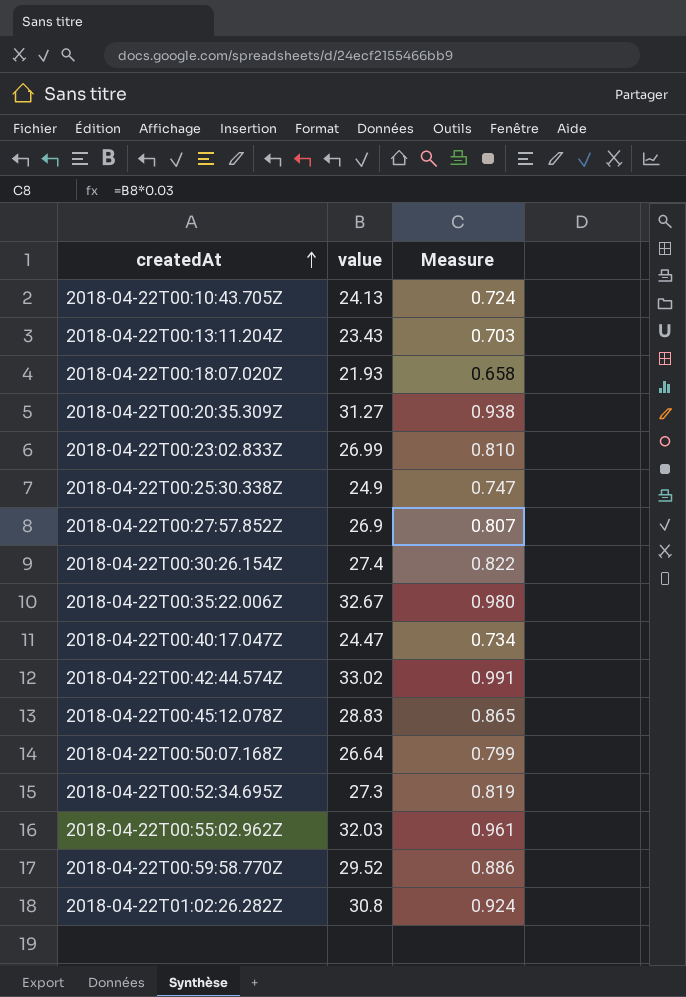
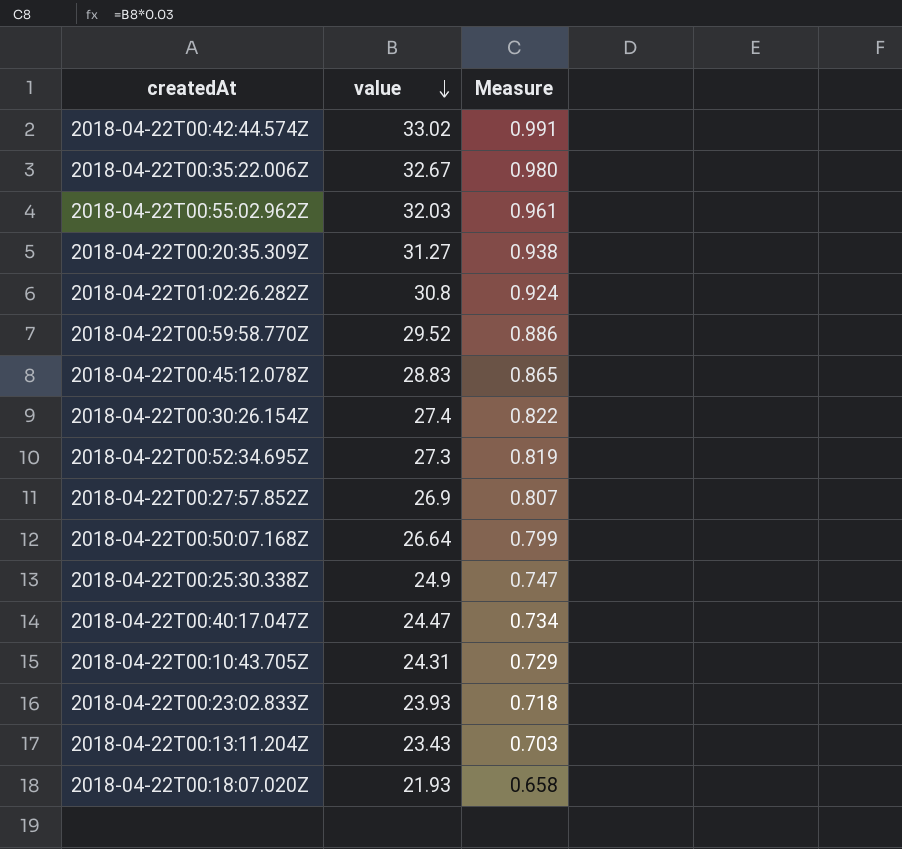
row order: createdAt ascending -> value descending
2018-04-22T00:10:43.705Z | value: 24.13 -> 24.31
2018-04-22T00:10:43.705Z | Measure: 0.724 -> 0.729
2018-04-22T00:23:02.833Z | value: 26.99 -> 23.93
2018-04-22T00:23:02.833Z | Measure: 0.810 -> 0.718

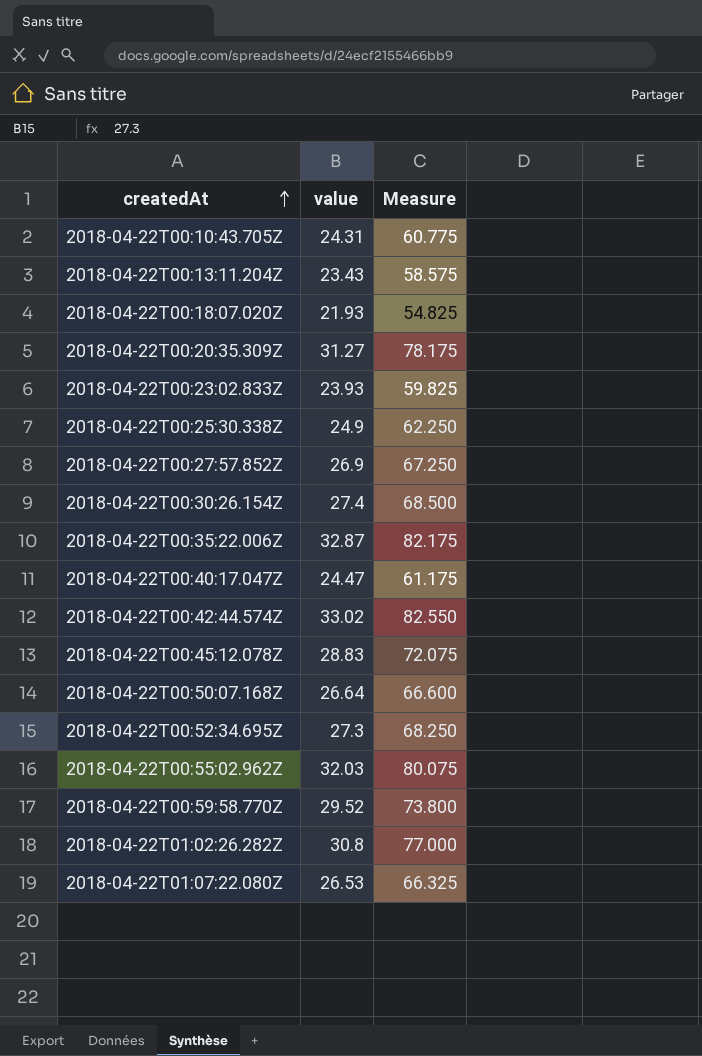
row order: value descending -> createdAt ascending
column Measure | formula: [value] * 0.03 -> [value] * 2.5
2018-04-22T00:35:22.006Z | value: 32.67 -> 32.87
row 2018-04-22T01:07:22.080Z: none -> 26.53 | 66.325

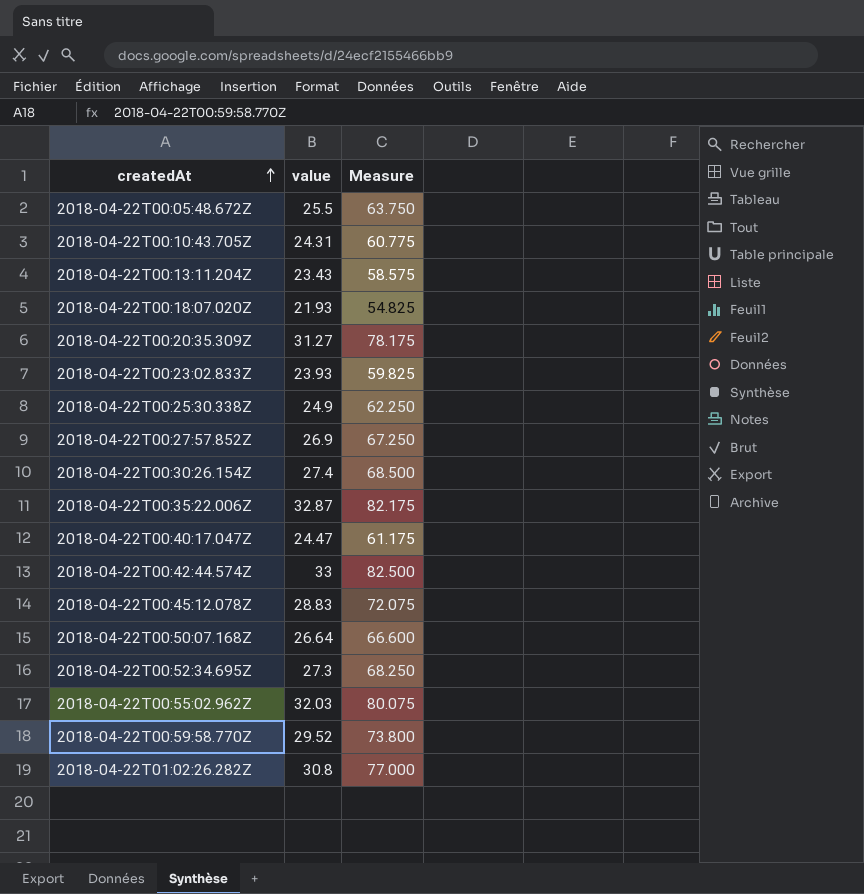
row 2018-04-22T01:07:22.080Z: 26.53 | 66.325 -> none
row 2018-04-22T00:05:48.672Z: none -> 25.5 | 63.750
2018-04-22T00:42:44.574Z | value: 33.02 -> 33
2018-04-22T00:42:44.574Z | Measure: 82.550 -> 82.500

